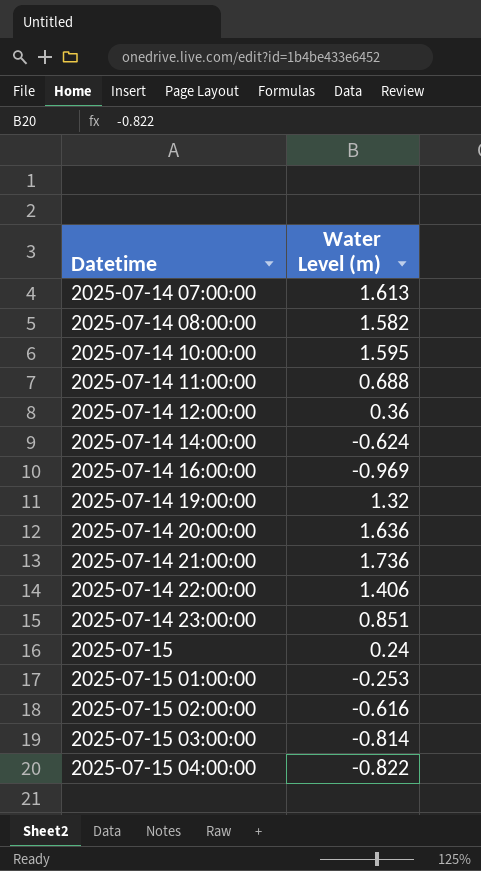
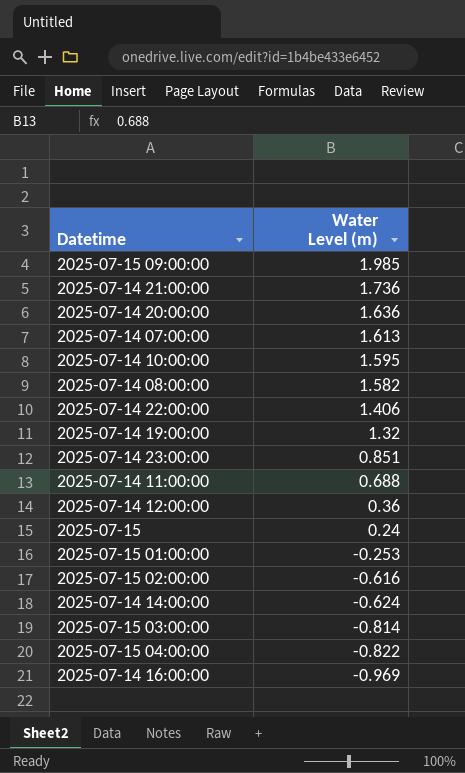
row order: Datetime ascending -> Water Level (m) descending
row 2025-07-15 09:00:00: none -> 1.985

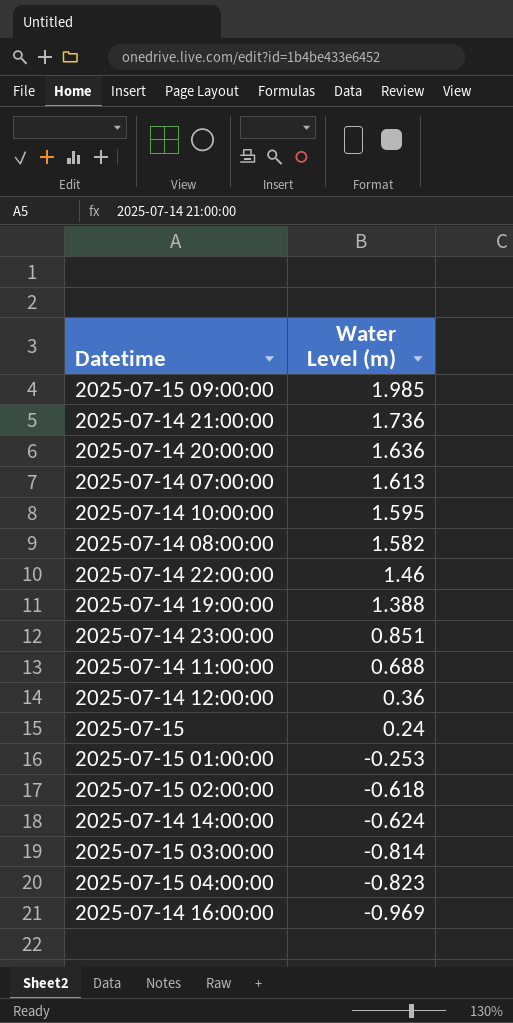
2025-07-14 22:00:00 | Water Level (m): 1.406 -> 1.46
2025-07-14 19:00:00 | Water Level (m): 1.32 -> 1.388
2025-07-15 02:00:00 | Water Level (m): -0.616 -> -0.618
2025-07-15 04:00:00 | Water Level (m): -0.822 -> -0.823

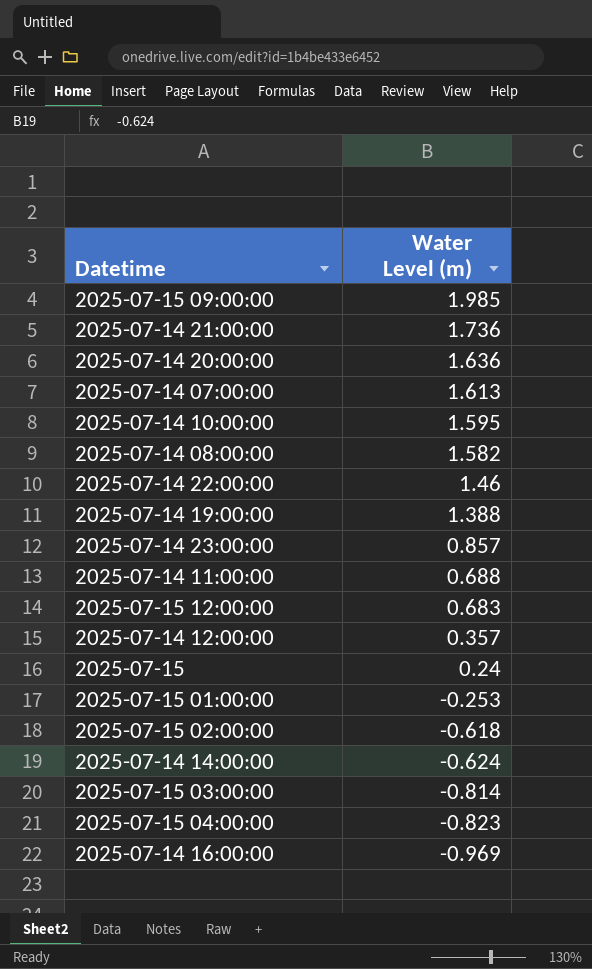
2025-07-14 23:00:00 | Water Level (m): 0.851 -> 0.857
row 2025-07-15 12:00:00: none -> 0.683
2025-07-14 12:00:00 | Water Level (m): 0.36 -> 0.357

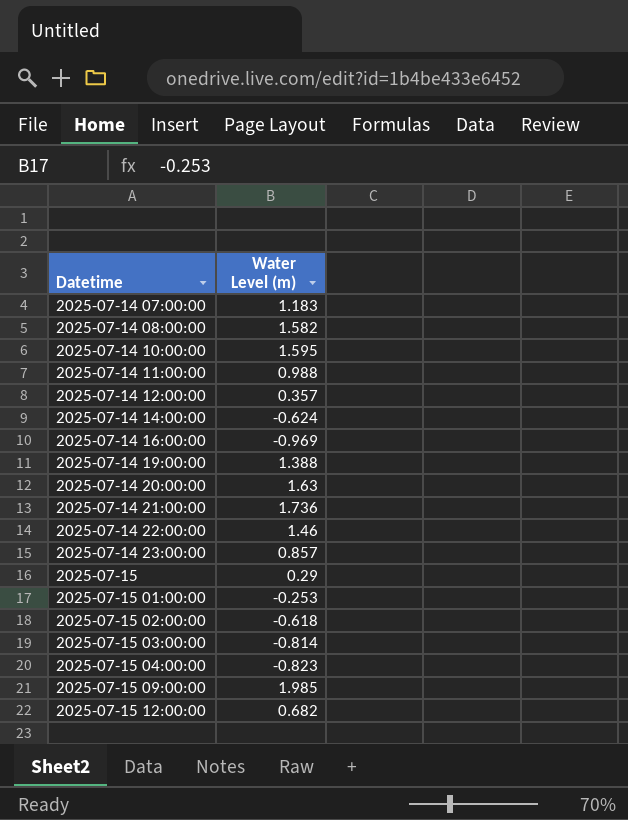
row order: Water Level (m) descending -> Datetime ascending
2025-07-14 07:00:00 | Water Level (m): 1.613 -> 1.183
2025-07-14 11:00:00 | Water Level (m): 0.688 -> 0.988
2025-07-14 20:00:00 | Water Level (m): 1.636 -> 1.63
2025-07-15 | Water Level (m): 0.24 -> 0.29
2025-07-15 12:00:00 | Water Level (m): 0.683 -> 0.682

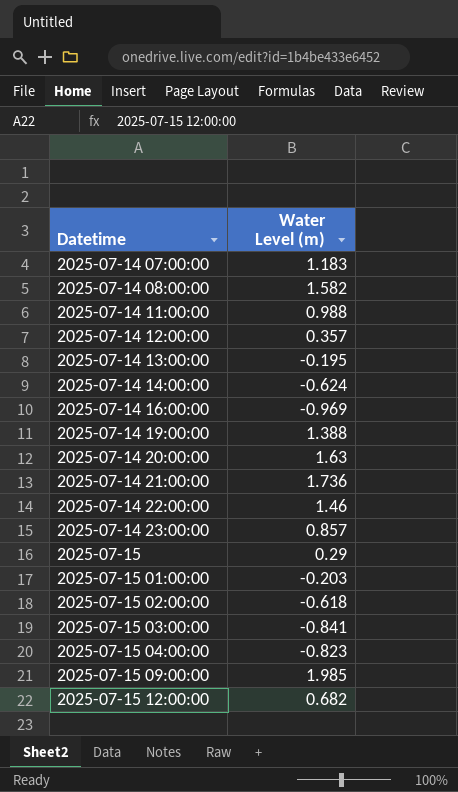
row 2025-07-14 10:00:00: 1.595 -> none
row 2025-07-14 13:00:00: none -> -0.195
2025-07-15 01:00:00 | Water Level (m): -0.253 -> -0.203
2025-07-15 03:00:00 | Water Level (m): -0.814 -> -0.841

